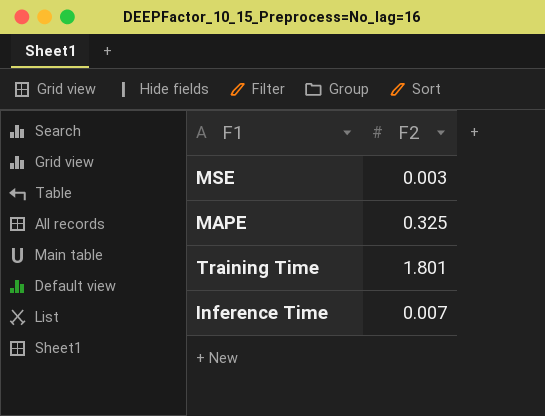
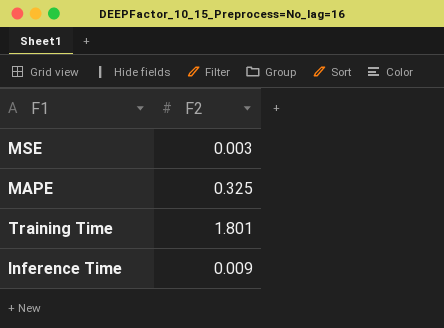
Inference Time | F2: 0.007 -> 0.009

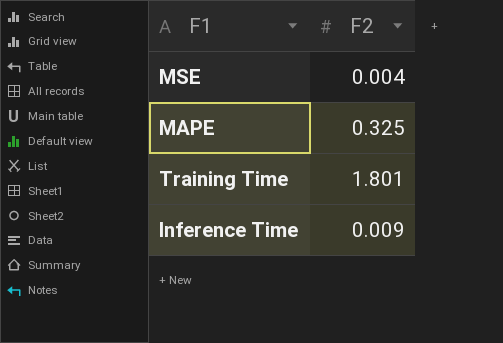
MSE | F2: 0.003 -> 0.004

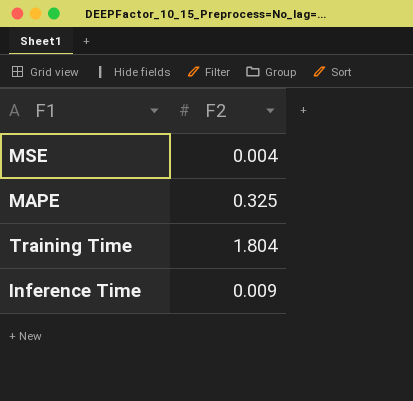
Training Time | F2: 1.801 -> 1.804

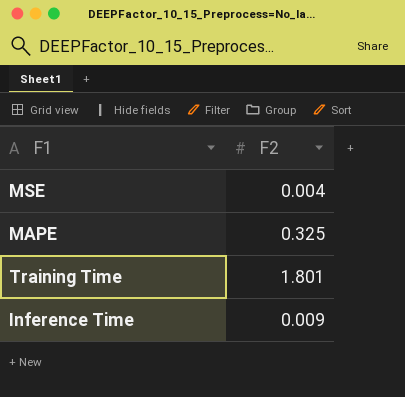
Training Time | F2: 1.804 -> 1.801

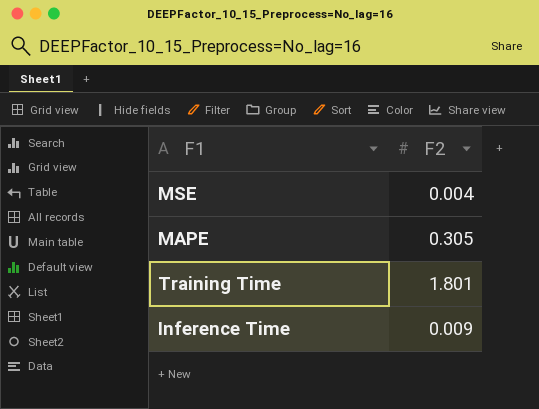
MAPE | F2: 0.325 -> 0.305

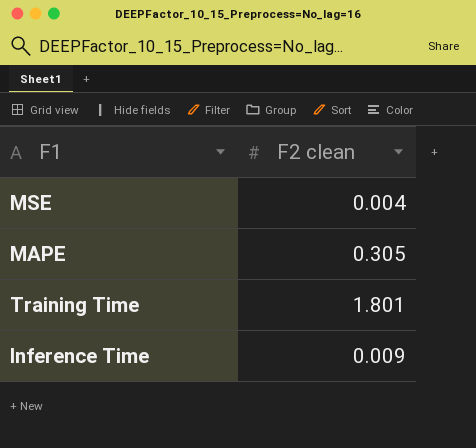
column name: F2 -> F2 clean

